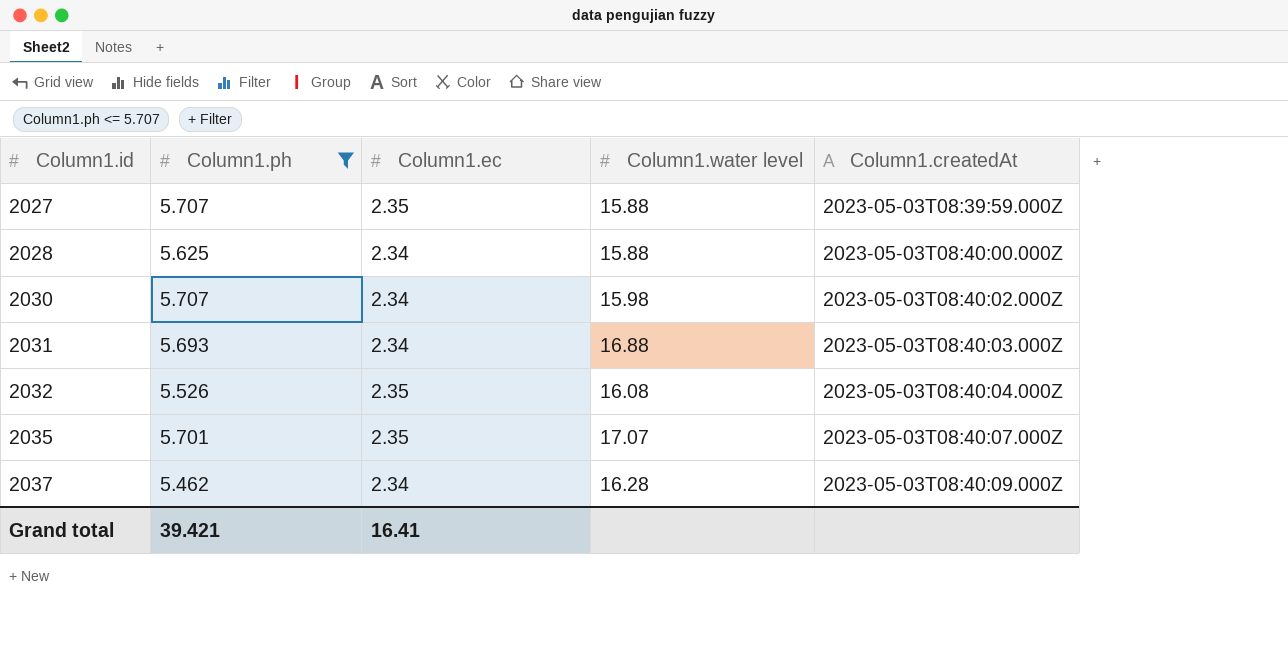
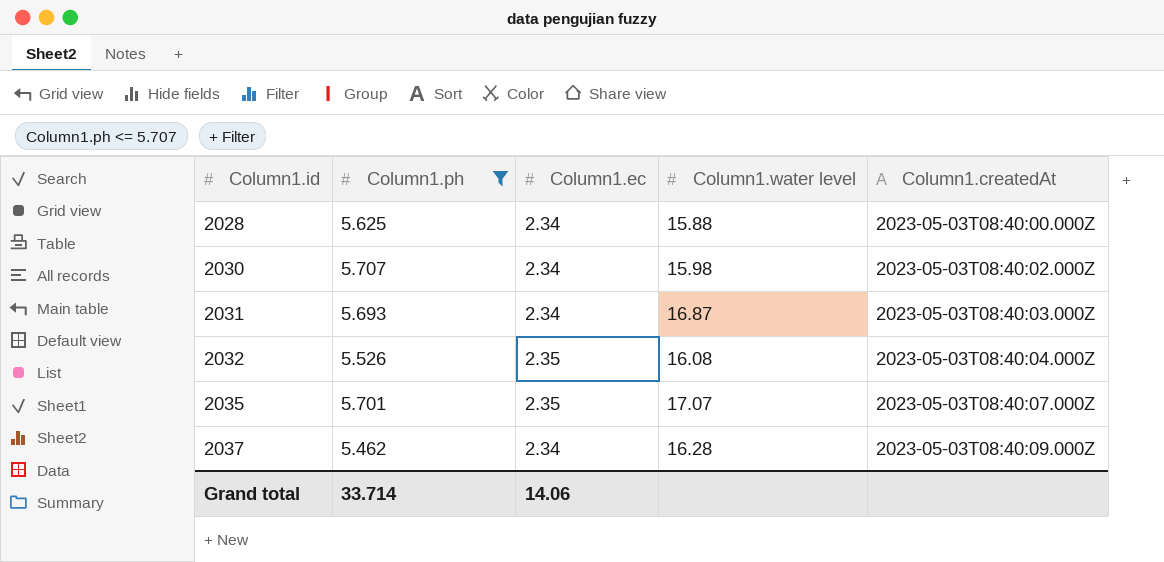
row 2027: 5.707 | 2.35 | 15.88 | 2023-05-03T08:39:59.000Z -> none
2031 | Column1.water level: 16.88 -> 16.87
Grand total | Column1.ph: 39.421 -> 33.714
Grand total | Column1.ec: 16.41 -> 14.06

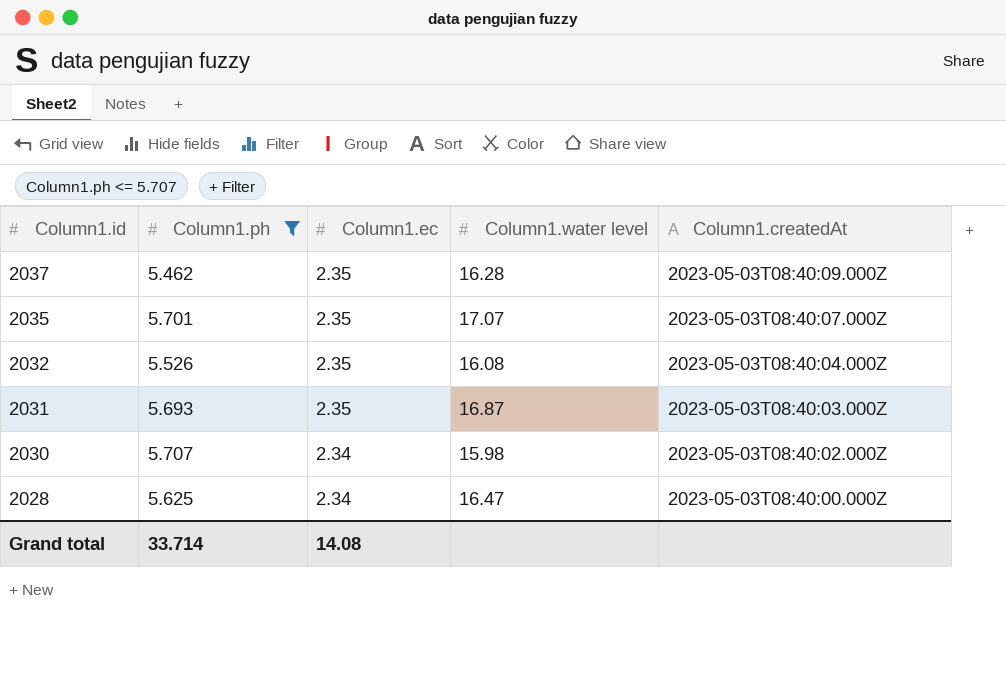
row order: Column1.id ascending -> Column1.id descending
2037 | Column1.ec: 2.34 -> 2.35
2031 | Column1.ec: 2.34 -> 2.35
2028 | Column1.water level: 15.88 -> 16.47
Grand total | Column1.ec: 14.06 -> 14.08

